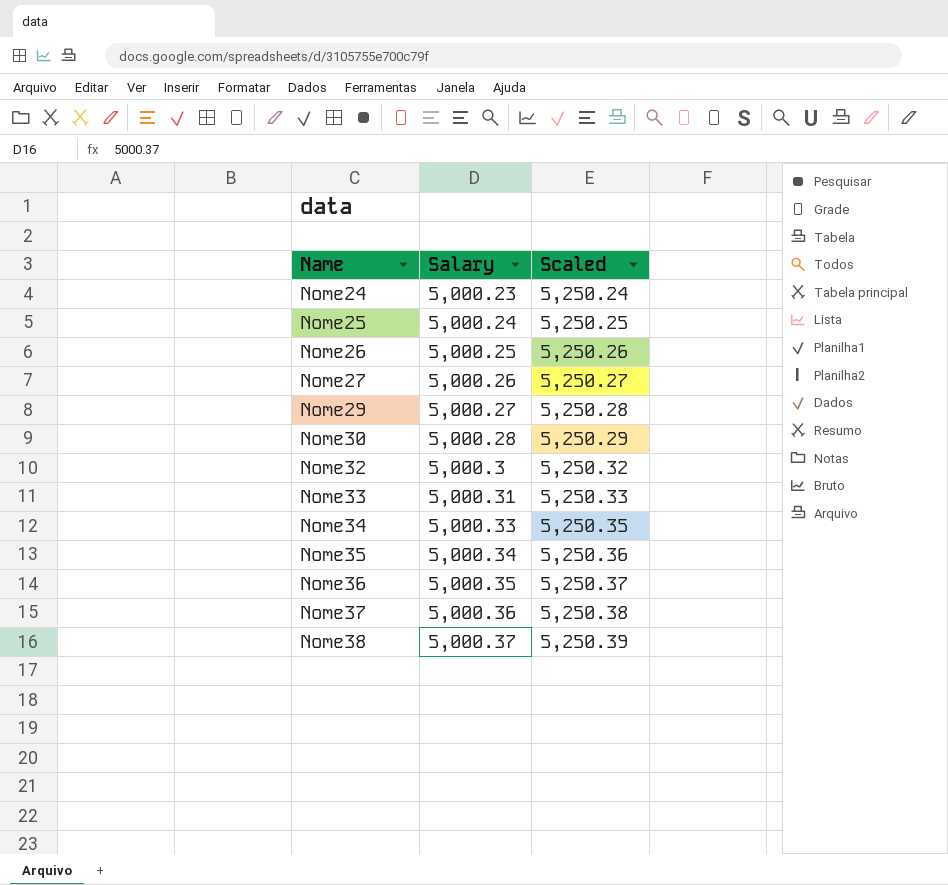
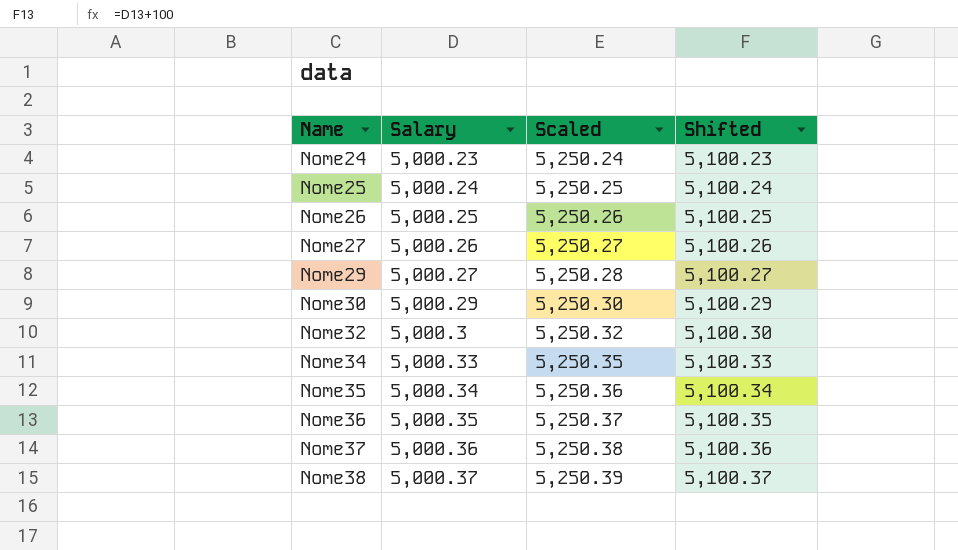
column Shifted | formula: none -> [Salary] + 100
row Nome33: 5,000.31 | 5,250.33 -> none
Nome30 | Salary: 5,000.28 -> 5,000.29
Nome30 | Scaled: 5,250.29 -> 5,250.30

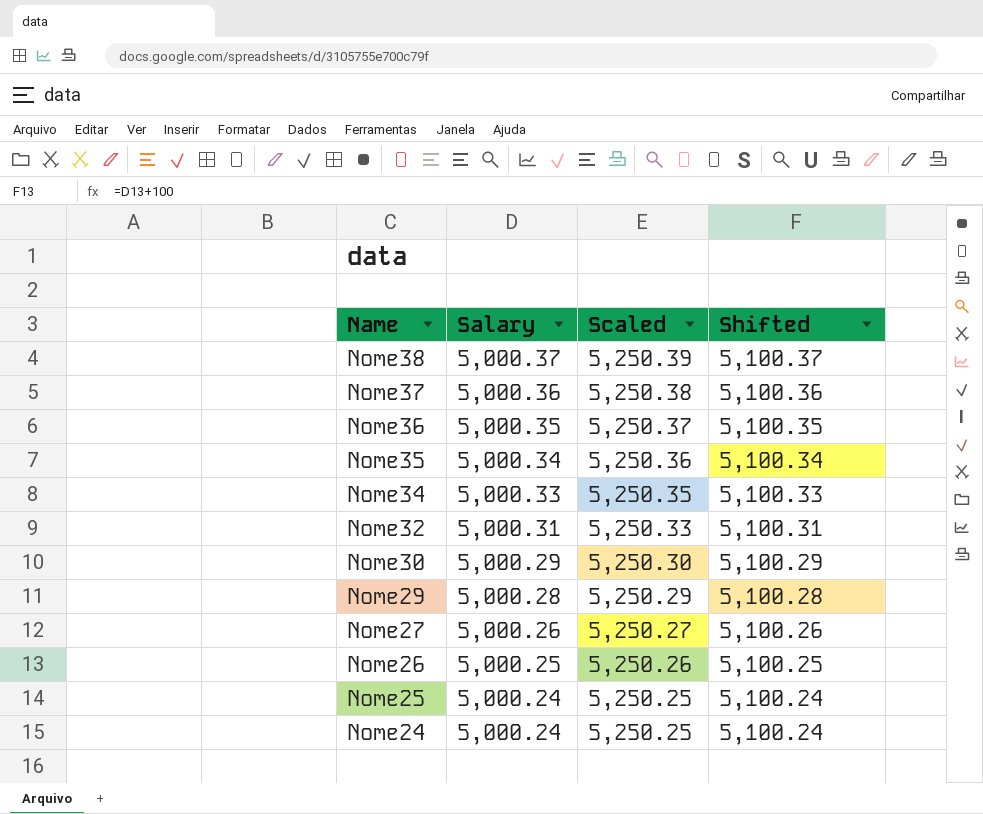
row order: Name ascending -> Name descending
Nome32 | Salary: 5,000.3 -> 5,000.31
Nome32 | Scaled: 5,250.32 -> 5,250.33
Nome32 | Shifted: 5,100.30 -> 5,100.31
Nome29 | Salary: 5,000.27 -> 5,000.28
Nome29 | Scaled: 5,250.28 -> 5,250.29
Nome29 | Shifted: 5,100.27 -> 5,100.28
Nome24 | Salary: 5,000.23 -> 5,000.24
Nome24 | Scaled: 5,250.24 -> 5,250.25
Nome24 | Shifted: 5,100.23 -> 5,100.24

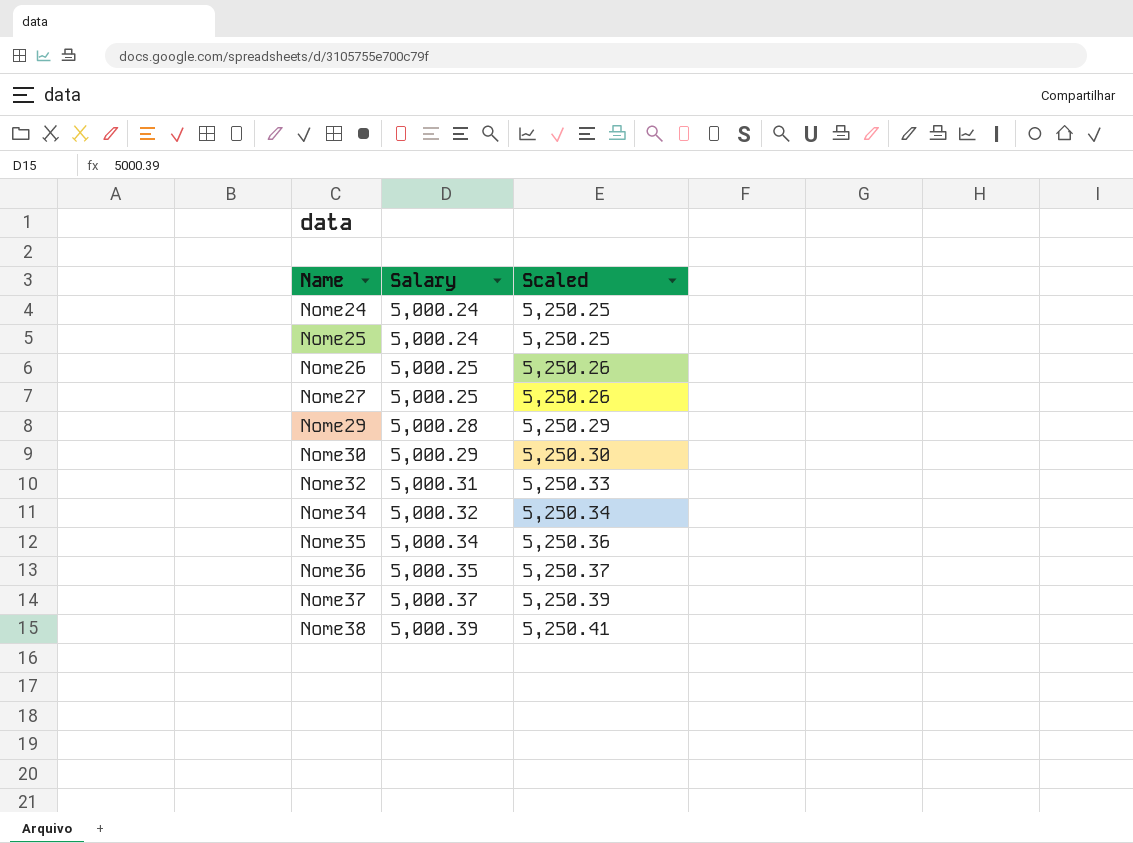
row order: Name descending -> Name ascending
column Shifted | formula: [Salary] + 100 -> none
Nome27 | Salary: 5,000.26 -> 5,000.25
Nome27 | Scaled: 5,250.27 -> 5,250.26
Nome34 | Salary: 5,000.33 -> 5,000.32
Nome34 | Scaled: 5,250.35 -> 5,250.34
Nome37 | Salary: 5,000.36 -> 5,000.37
Nome37 | Scaled: 5,250.38 -> 5,250.39
Nome38 | Salary: 5,000.37 -> 5,000.39
Nome38 | Scaled: 5,250.39 -> 5,250.41

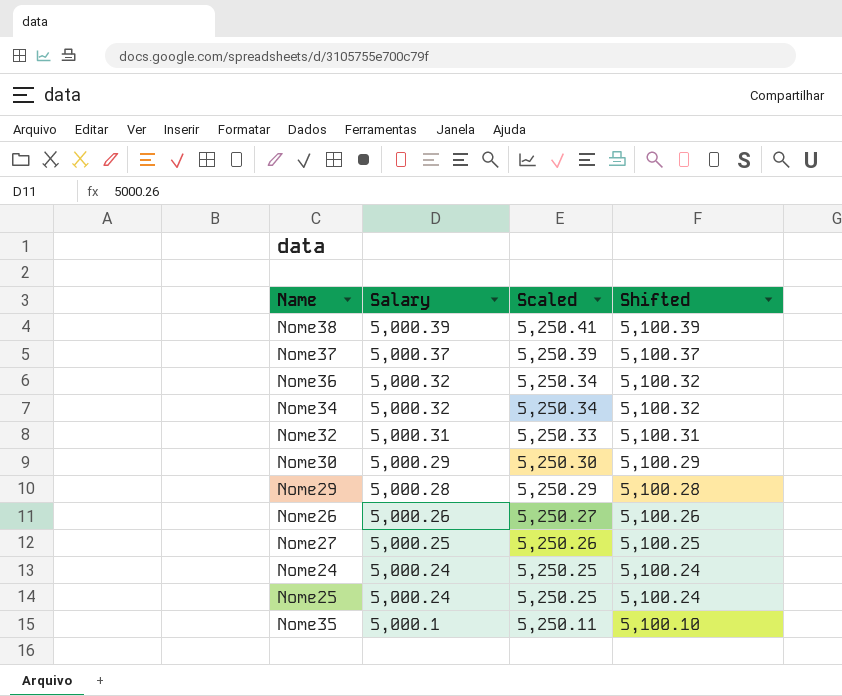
row order: Name ascending -> Salary descending
column Shifted | formula: none -> [Salary] + 100
Nome36 | Salary: 5,000.35 -> 5,000.32
Nome36 | Scaled: 5,250.37 -> 5,250.34
Nome26 | Salary: 5,000.25 -> 5,000.26
Nome26 | Scaled: 5,250.26 -> 5,250.27
Nome35 | Salary: 5,000.34 -> 5,000.1
Nome35 | Scaled: 5,250.36 -> 5,250.11

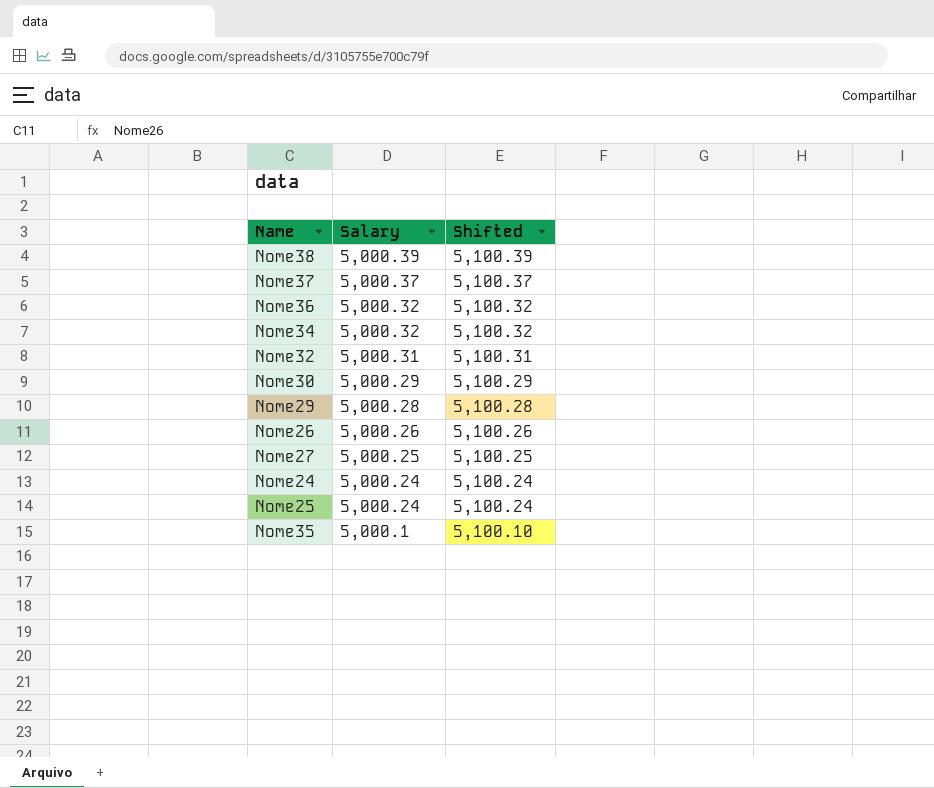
column Scaled | formula: [Salary] * 1.05 -> none

